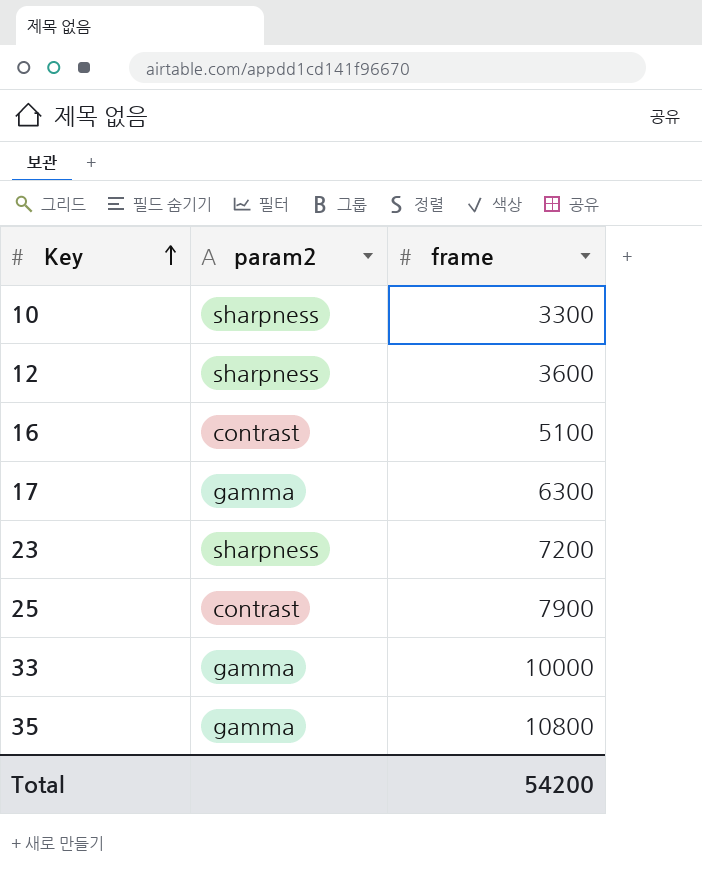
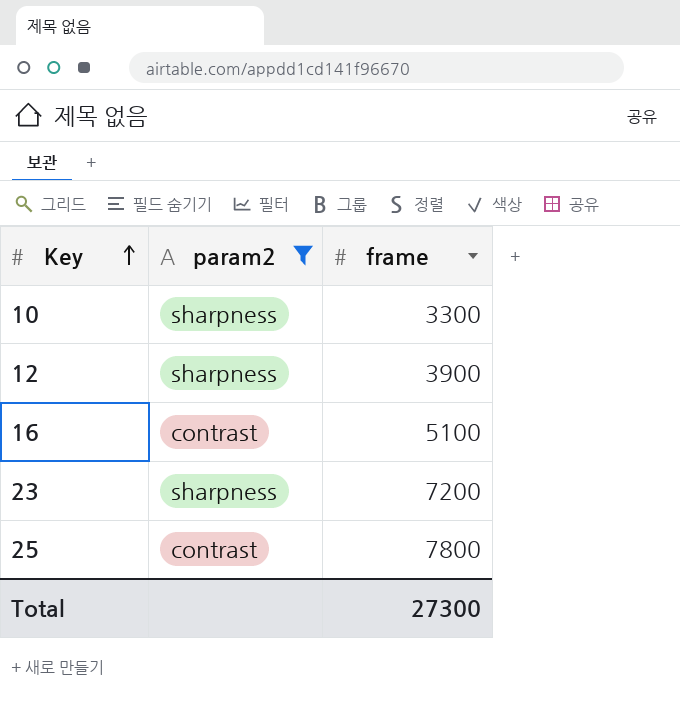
filter: none -> param2 != gamma
12 | frame: 3600 -> 3900
25 | frame: 7900 -> 7800
Total | frame: 54200 -> 27300

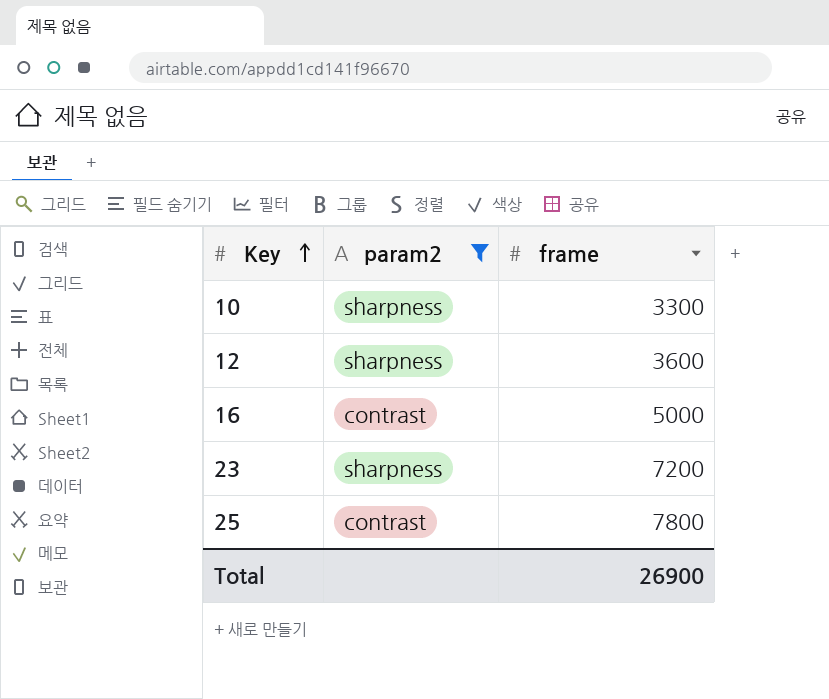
12 | frame: 3900 -> 3600
16 | frame: 5100 -> 5000
Total | frame: 27300 -> 26900

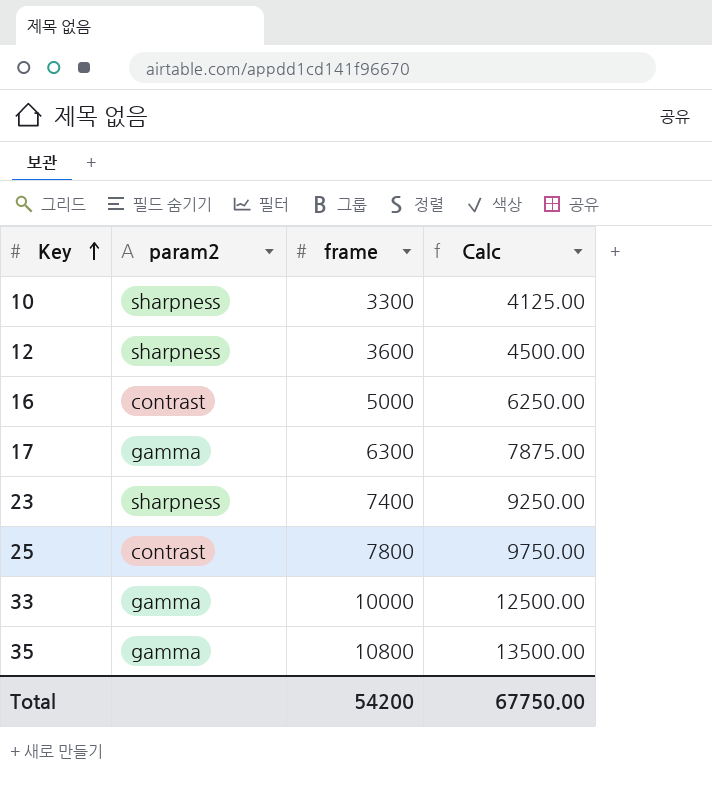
filter: param2 != gamma -> none
column Calc | formula: none -> [frame] * 1.25
23 | frame: 7200 -> 7400
Total | frame: 26900 -> 54200

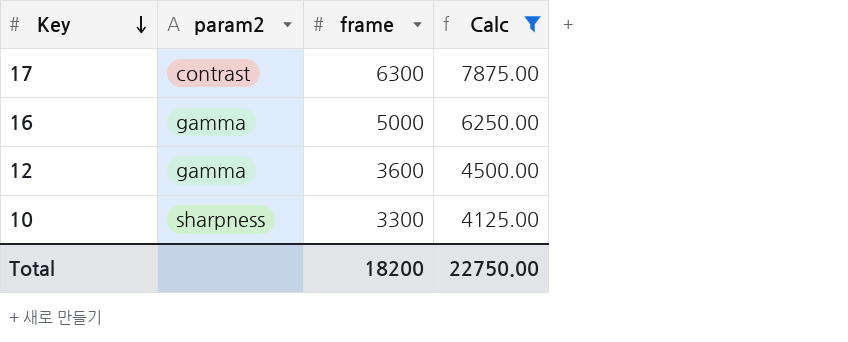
filter: none -> Calc <= 7875.00
row order: Key ascending -> Key descending
17 | param2: gamma -> contrast
16 | param2: contrast -> gamma
12 | param2: sharpness -> gamma
Total | frame: 54200 -> 18200
Total | Calc: 67750.00 -> 22750.00

